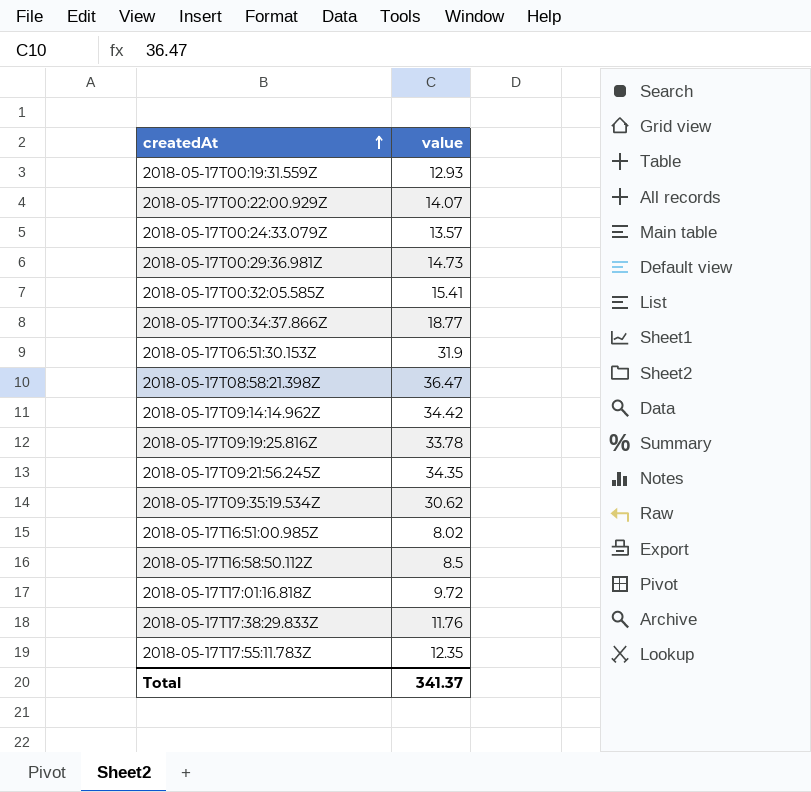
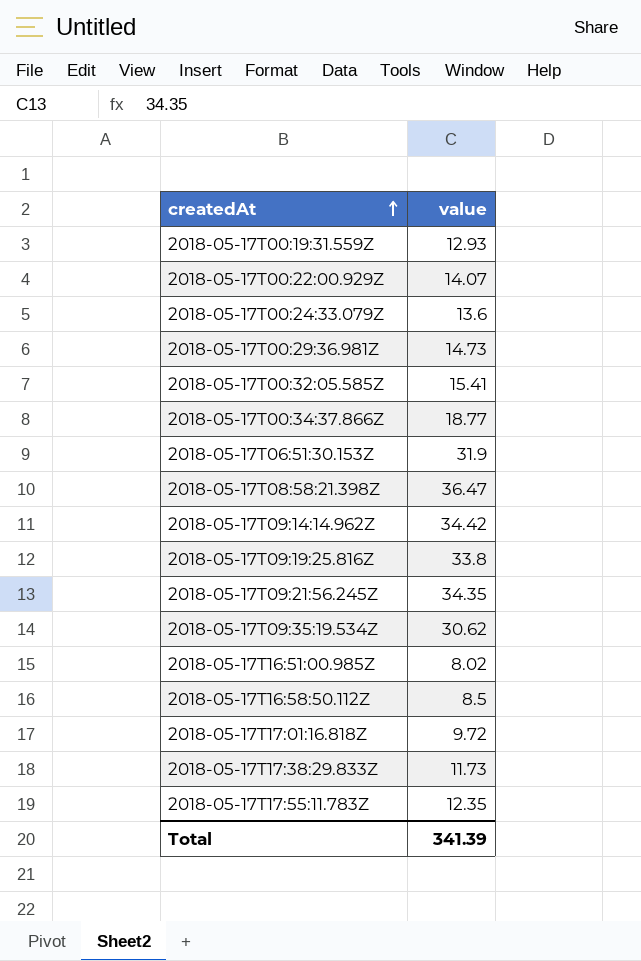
2018-05-17T00:24:33.079Z | value: 13.57 -> 13.6
2018-05-17T09:19:25.816Z | value: 33.78 -> 33.8
2018-05-17T17:38:29.833Z | value: 11.76 -> 11.73
Total | value: 341.37 -> 341.39

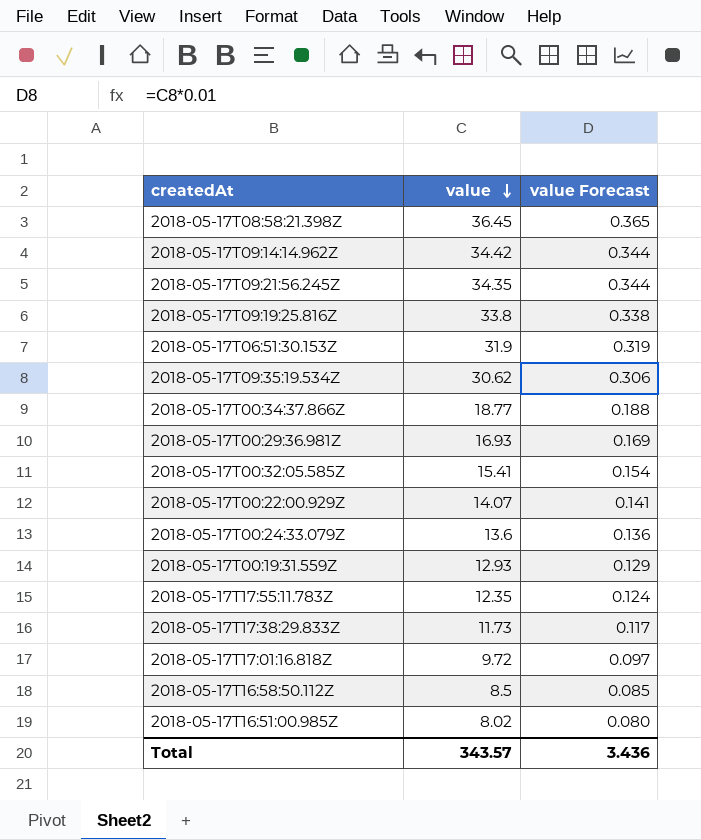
row order: createdAt ascending -> value descending
column value Forecast | formula: none -> [value] * 0.01
2018-05-17T08:58:21.398Z | value: 36.47 -> 36.45
2018-05-17T00:29:36.981Z | value: 14.73 -> 16.93
Total | value: 341.39 -> 343.57

